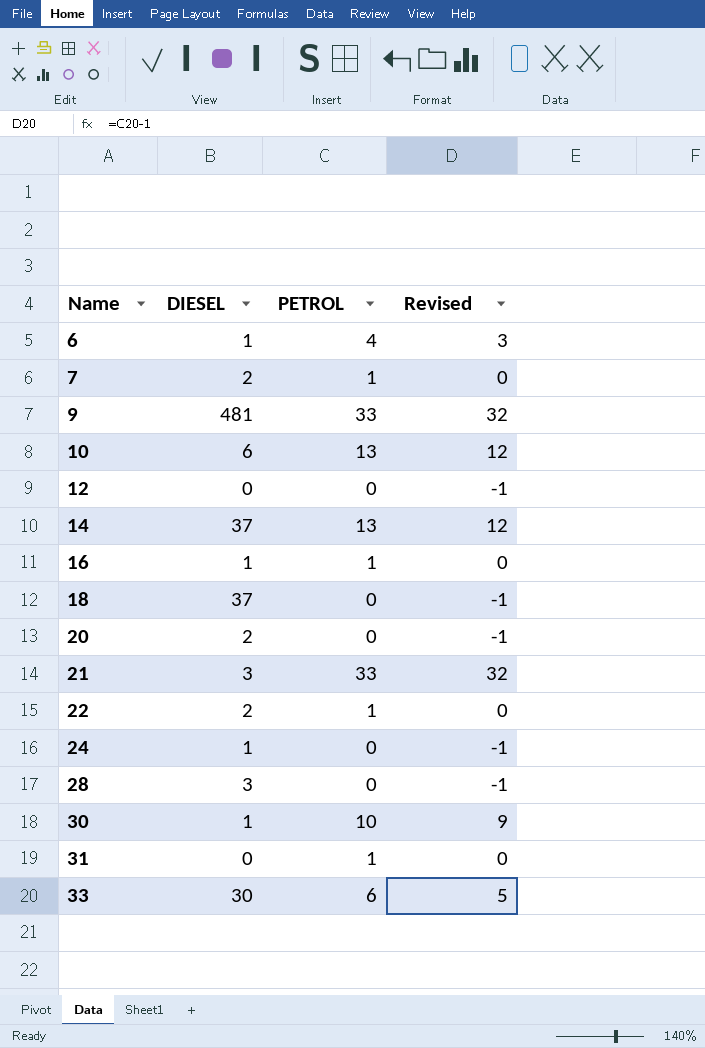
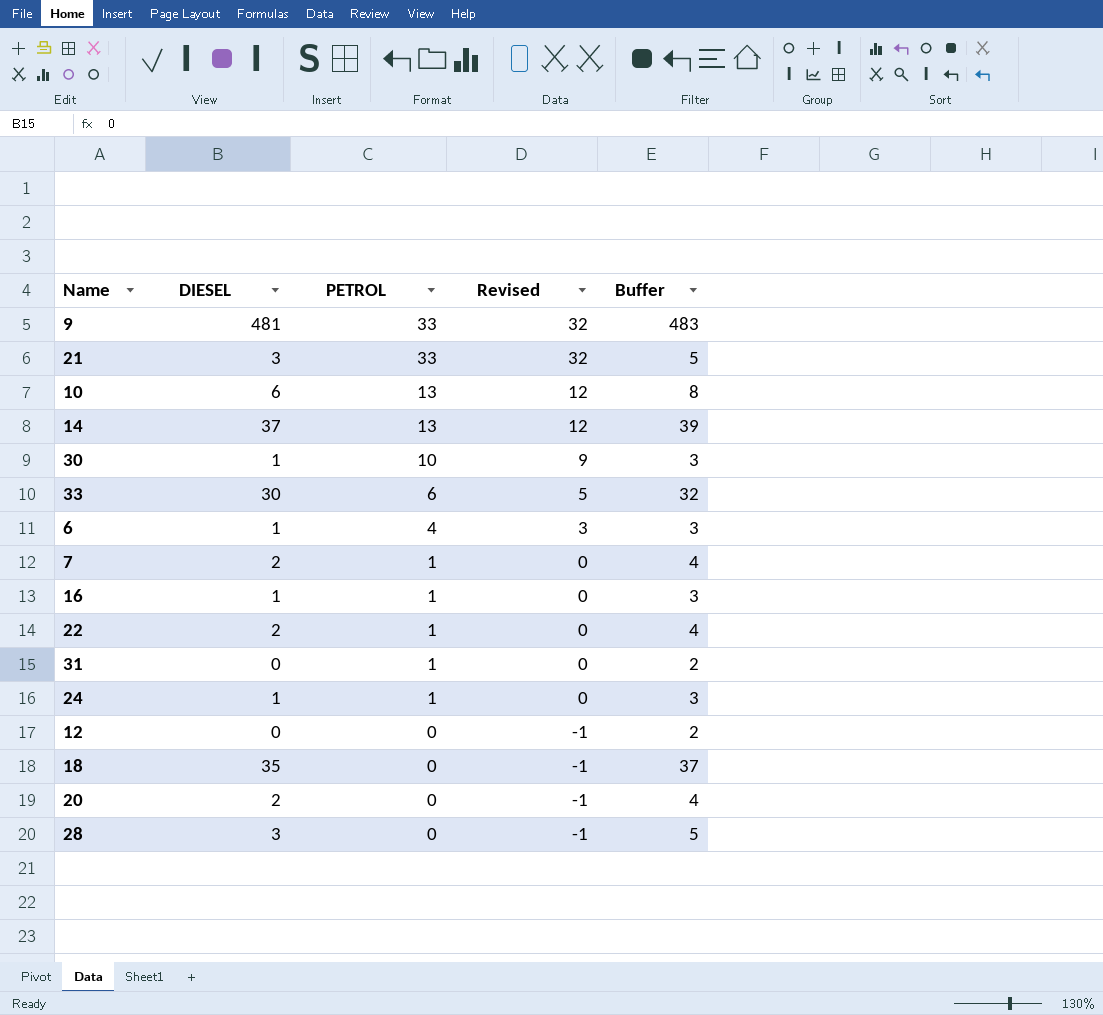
row order: Name ascending -> PETROL descending
column Buffer | formula: none -> [DIESEL] + 2
24 | PETROL: 0 -> 1
24 | Revised: -1 -> 0
18 | DIESEL: 37 -> 35

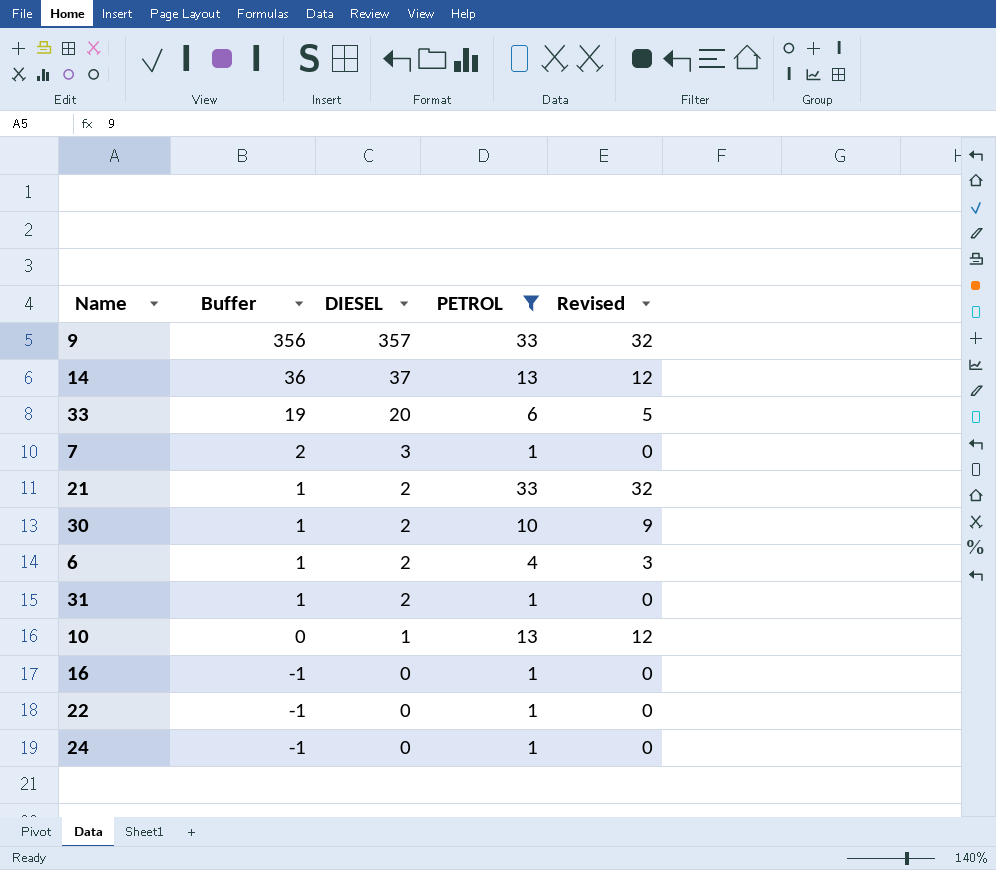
filter: none -> PETROL != 0
row order: PETROL descending -> Buffer descending
column Buffer | formula: [DIESEL] + 2 -> [DIESEL] - 1
column Buffer | position: 5 -> 2
9 | DIESEL: 481 -> 357
33 | DIESEL: 30 -> 20
7 | DIESEL: 2 -> 3
21 | DIESEL: 3 -> 2
30 | DIESEL: 1 -> 2
6 | DIESEL: 1 -> 2
31 | DIESEL: 0 -> 2
10 | DIESEL: 6 -> 1
16 | DIESEL: 1 -> 0
22 | DIESEL: 2 -> 0
24 | DIESEL: 1 -> 0

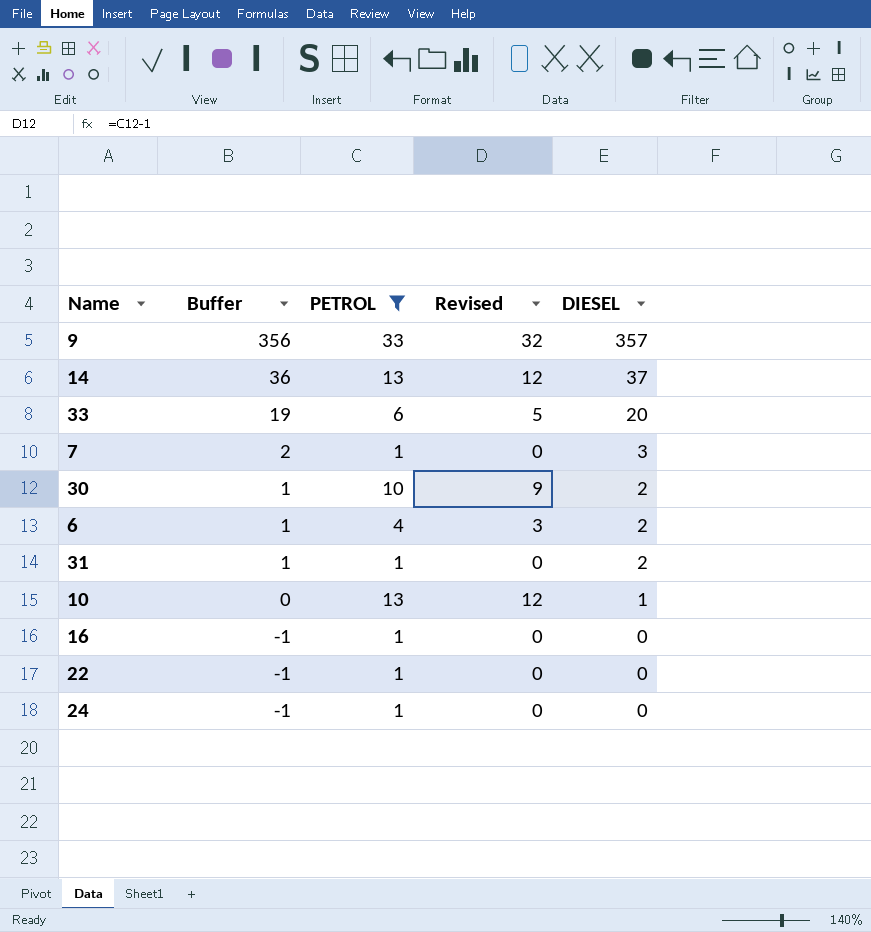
column DIESEL | position: 3 -> 5
row 21: 1 | 2 | 33 | 32 -> none

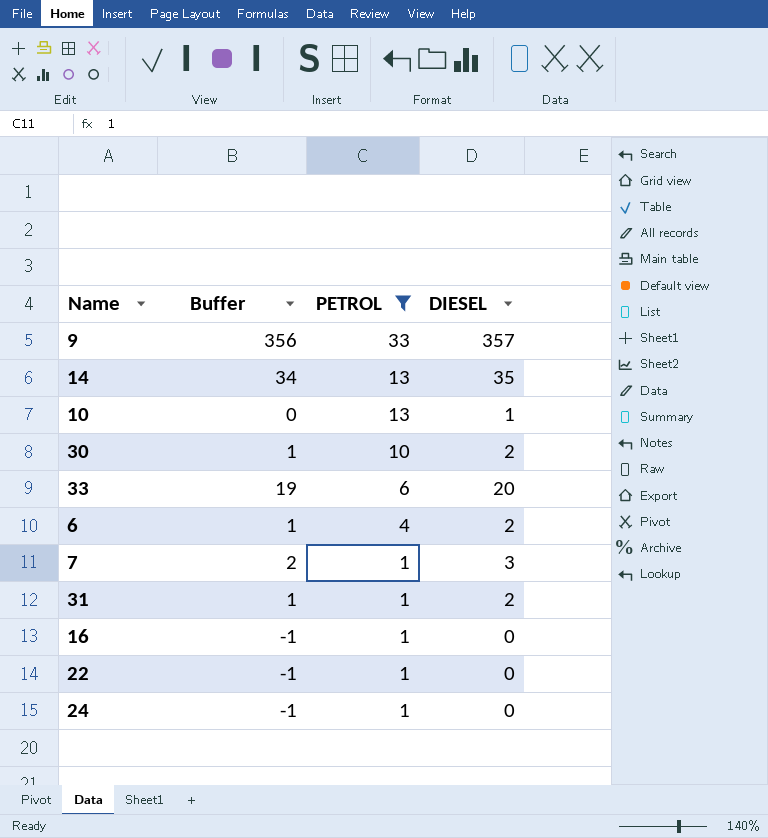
row order: Buffer descending -> PETROL descending
column Revised | formula: [PETROL] - 1 -> none
14 | Buffer: 36 -> 34
14 | DIESEL: 37 -> 35

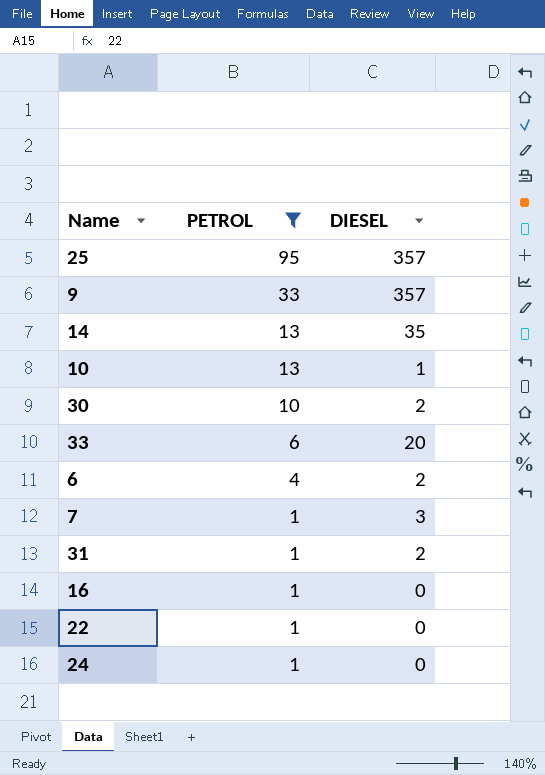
column Buffer | formula: [DIESEL] - 1 -> none
row 25: none -> 95 | 357

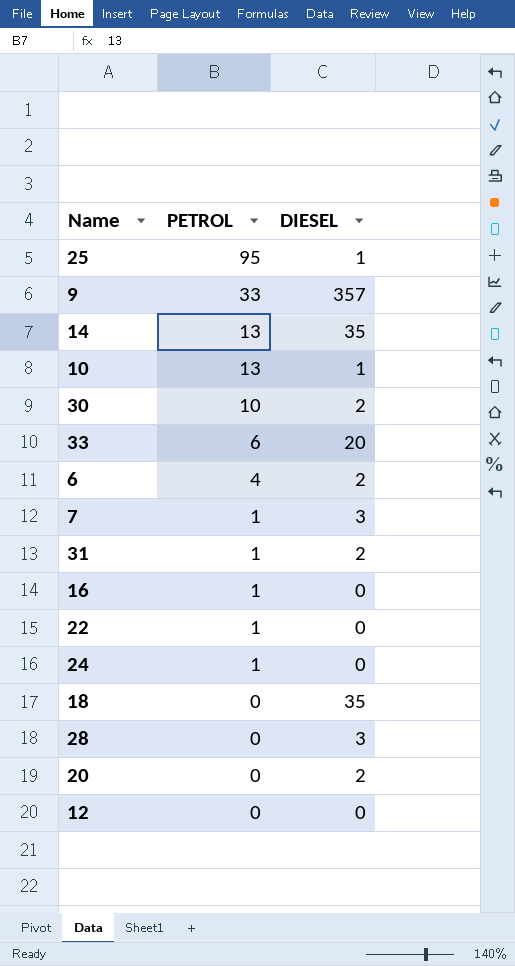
filter: PETROL != 0 -> none
25 | DIESEL: 357 -> 1

